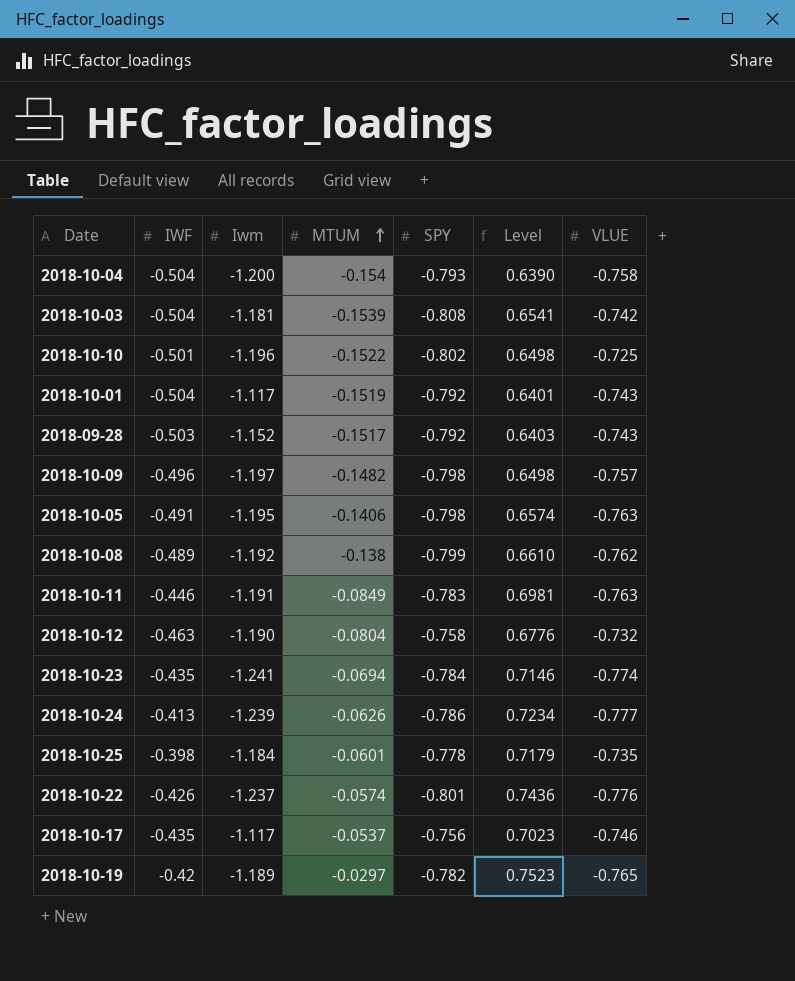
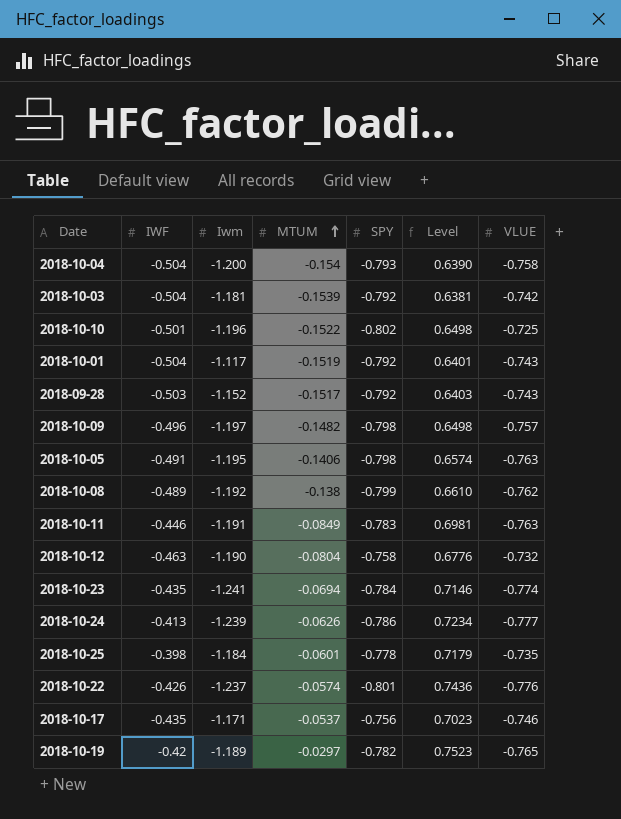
2018-10-03 | SPY: -0.808 -> -0.792
2018-10-03 | Level: 0.6541 -> 0.6381
2018-10-17 | Iwm: -1.117 -> -1.171

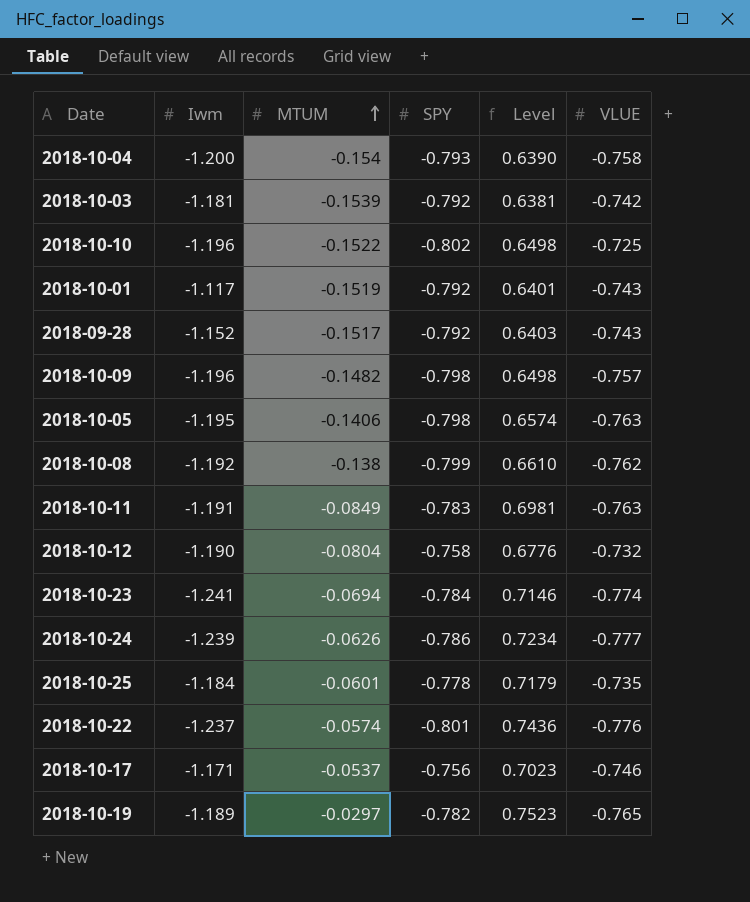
column IWF | position: 2 -> none
2018-10-09 | Iwm: -1.197 -> -1.196

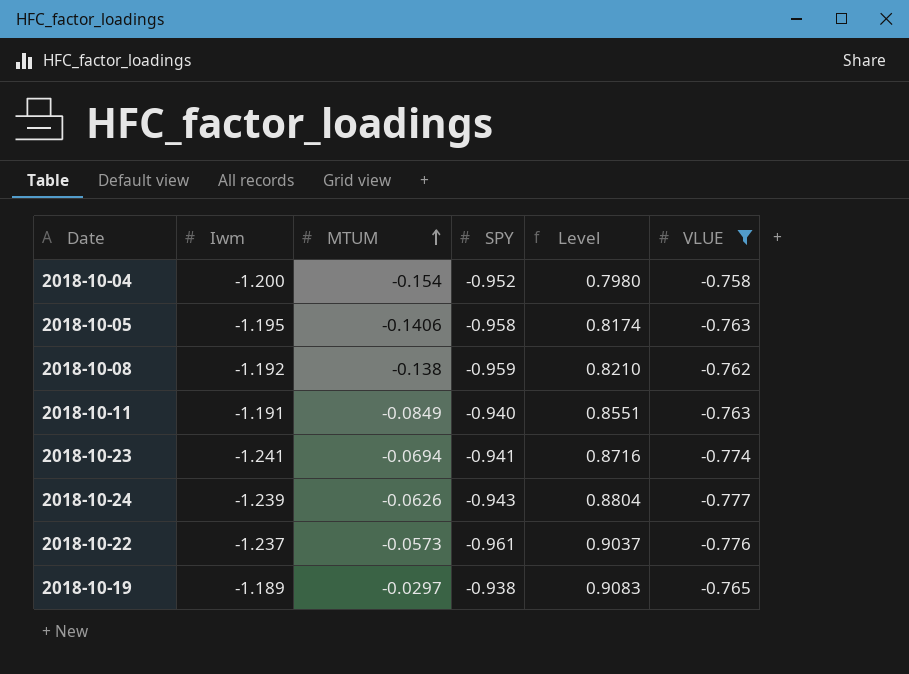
filter: none -> VLUE <= -0.758
2018-10-04 | SPY: -0.793 -> -0.952
2018-10-04 | Level: 0.6390 -> 0.7980
2018-10-05 | SPY: -0.798 -> -0.958
2018-10-05 | Level: 0.6574 -> 0.8174
2018-10-08 | SPY: -0.799 -> -0.959
2018-10-08 | Level: 0.6610 -> 0.8210
2018-10-11 | SPY: -0.783 -> -0.940
2018-10-11 | Level: 0.6981 -> 0.8551
2018-10-23 | SPY: -0.784 -> -0.941
2018-10-23 | Level: 0.7146 -> 0.8716
2018-10-24 | SPY: -0.786 -> -0.943
2018-10-24 | Level: 0.7234 -> 0.8804
2018-10-22 | MTUM: -0.0574 -> -0.0573
2018-10-22 | SPY: -0.801 -> -0.961
2018-10-22 | Level: 0.7436 -> 0.9037
2018-10-19 | SPY: -0.782 -> -0.938
2018-10-19 | Level: 0.7523 -> 0.9083

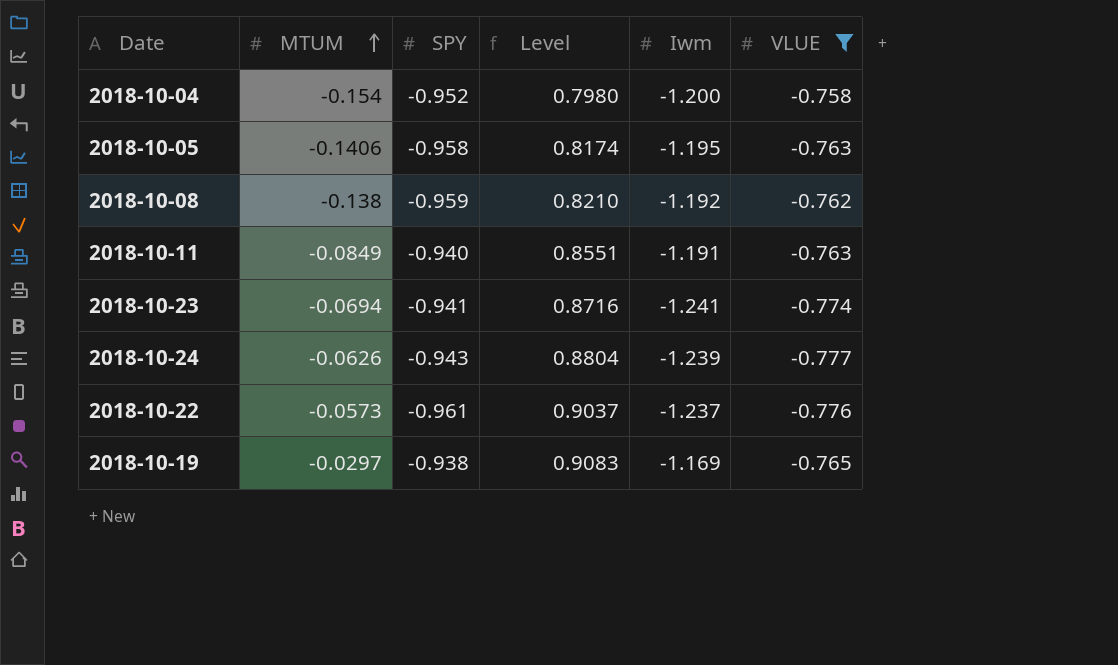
column Iwm | position: 2 -> 5
2018-10-19 | Iwm: -1.189 -> -1.169

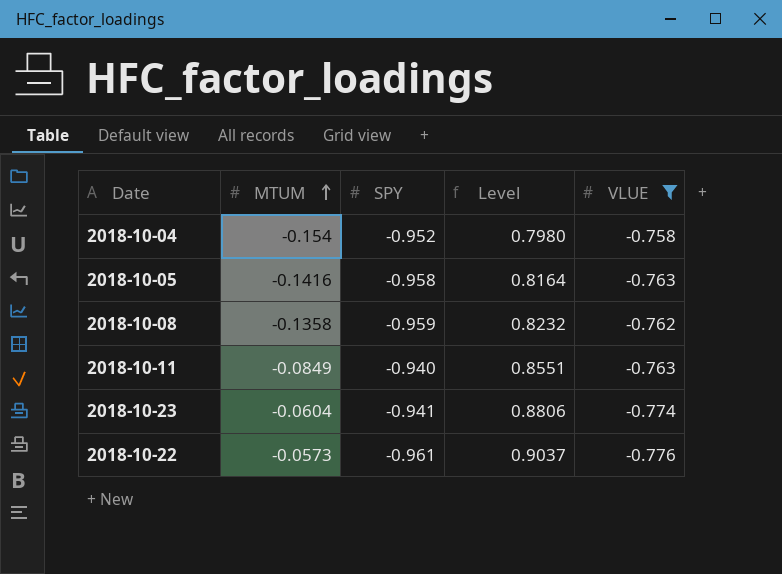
column Iwm | position: 5 -> none
row 2018-10-24: -0.0626 | -0.943 | 0.8804 | -1.239 | -0.777 -> none
row 2018-10-19: -0.0297 | -0.938 | 0.9083 | -1.169 | -0.765 -> none
2018-10-05 | MTUM: -0.1406 -> -0.1416
2018-10-05 | Level: 0.8174 -> 0.8164
2018-10-08 | MTUM: -0.138 -> -0.1358
2018-10-08 | Level: 0.8210 -> 0.8232
2018-10-23 | MTUM: -0.0694 -> -0.0604
2018-10-23 | Level: 0.8716 -> 0.8806

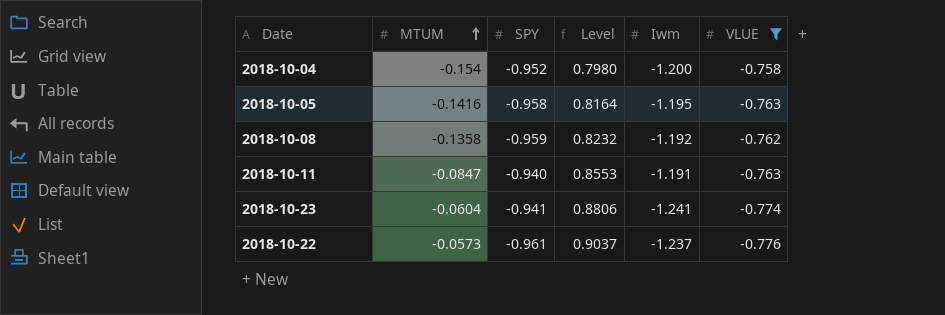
column Iwm | position: none -> 5
2018-10-11 | MTUM: -0.0849 -> -0.0847
2018-10-11 | Level: 0.8551 -> 0.8553

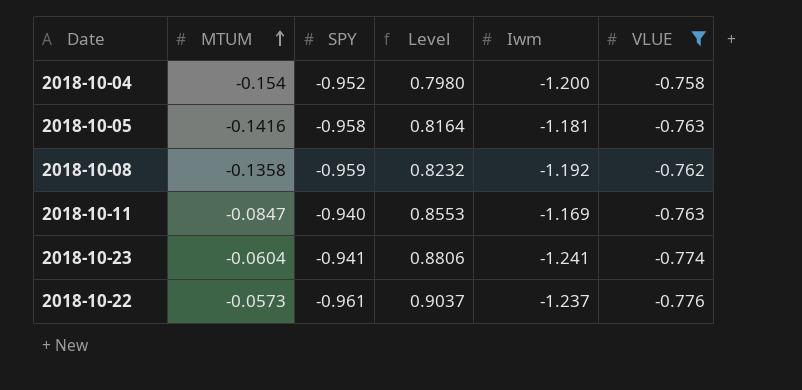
2018-10-05 | Iwm: -1.195 -> -1.181
2018-10-11 | Iwm: -1.191 -> -1.169

